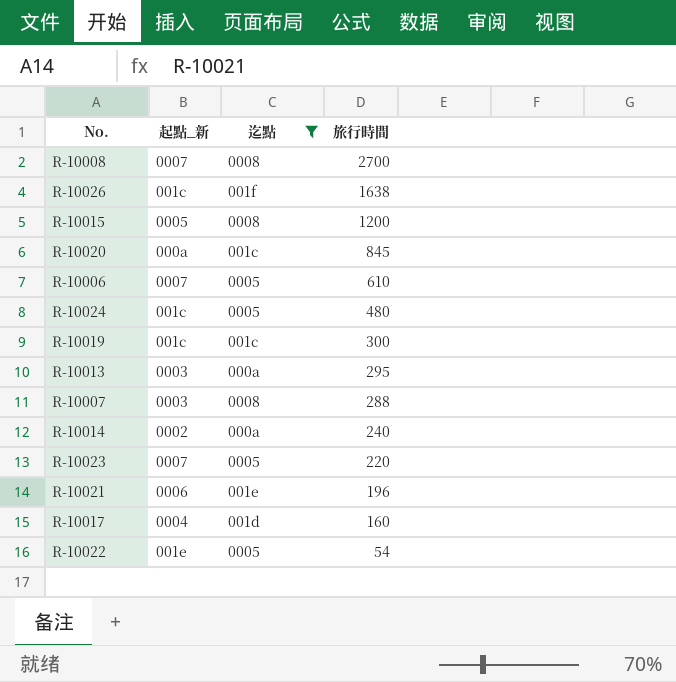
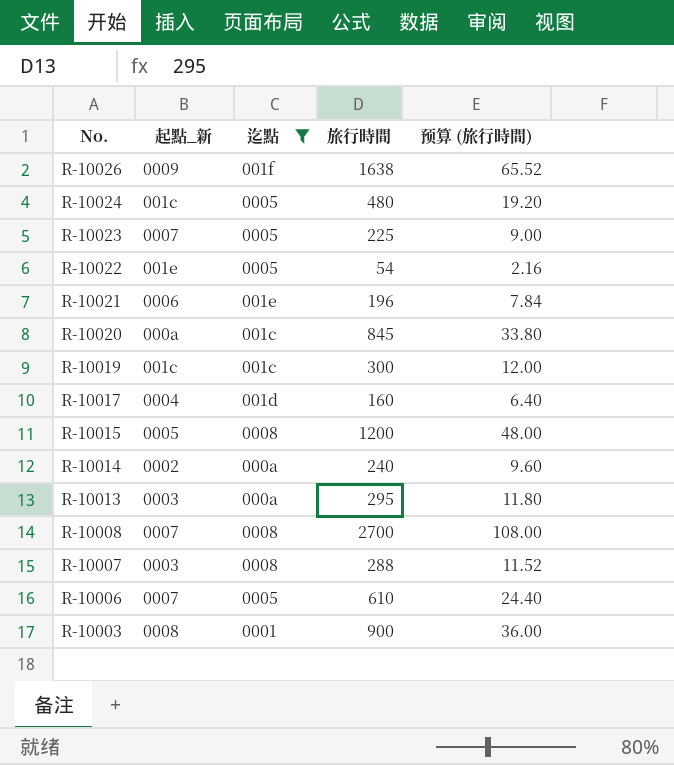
row order: 旅行時間 descending -> No. descending
column 预算 (旅行時間) | formula: none -> [旅行時間] * 0.04
R-10026 | 起點_新: 001c -> 0009
R-10023 | 旅行時間: 220 -> 225
row R-10003: none -> 0008 | 0001 | 900 | 36.00

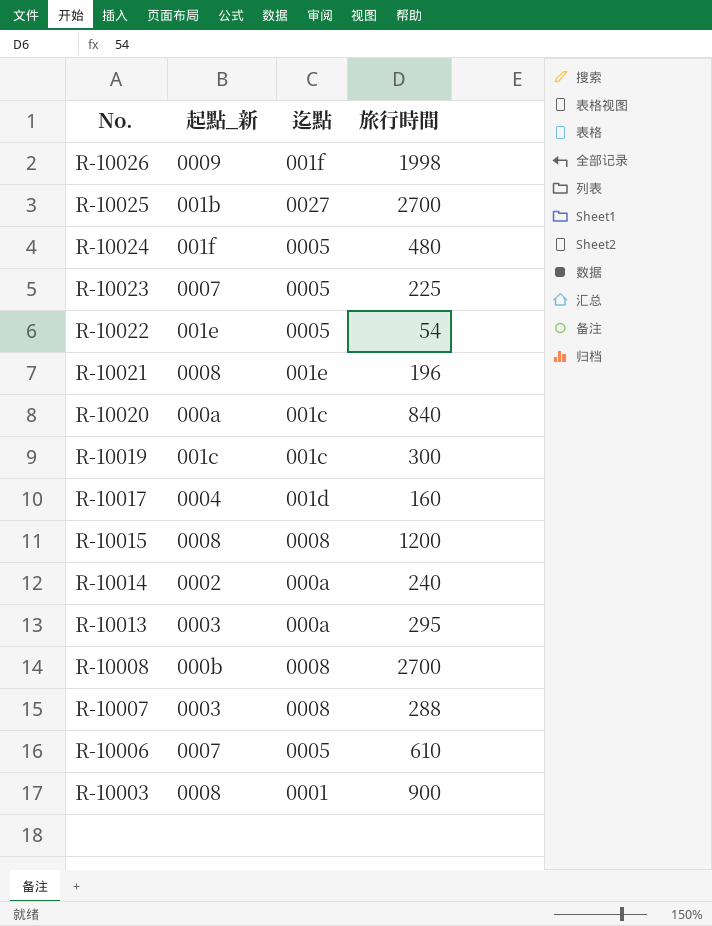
filter: 迄點 != 0027 -> none
column 预算 (旅行時間) | formula: [旅行時間] * 0.04 -> none
R-10026 | 旅行時間: 1638 -> 1998
R-10024 | 起點_新: 001c -> 001f
R-10021 | 起點_新: 0006 -> 0008
R-10020 | 旅行時間: 845 -> 840
R-10015 | 起點_新: 0005 -> 0008
R-10008 | 起點_新: 0007 -> 000b

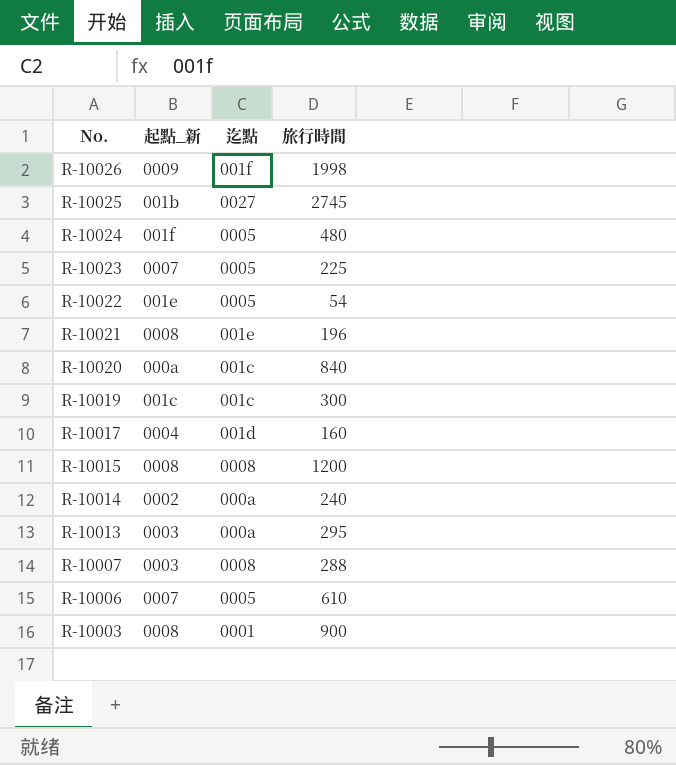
row R-10008: 000b | 0008 | 2700 -> none
R-10025 | 旅行時間: 2700 -> 2745

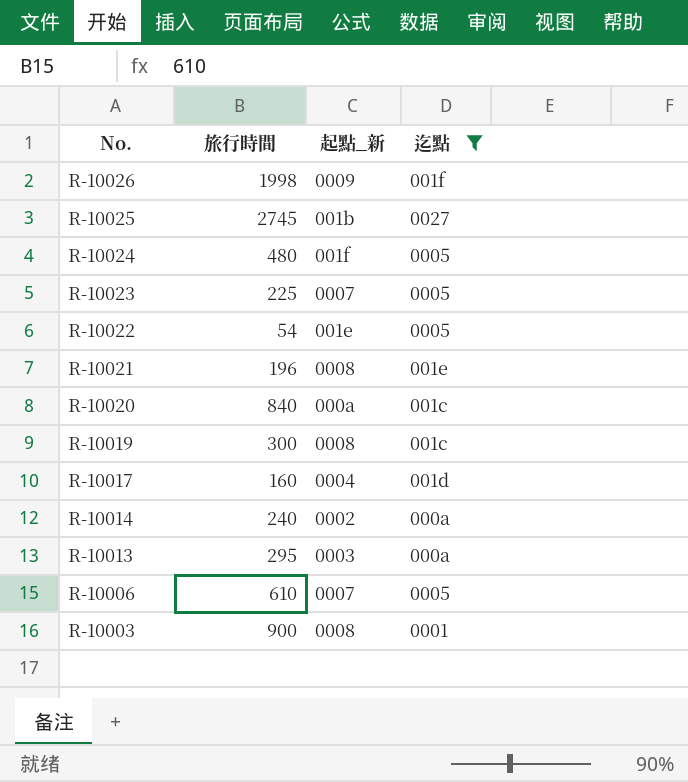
filter: none -> 迄點 != 0008
column 旅行時間 | position: 4 -> 2
R-10019 | 起點_新: 001c -> 0008

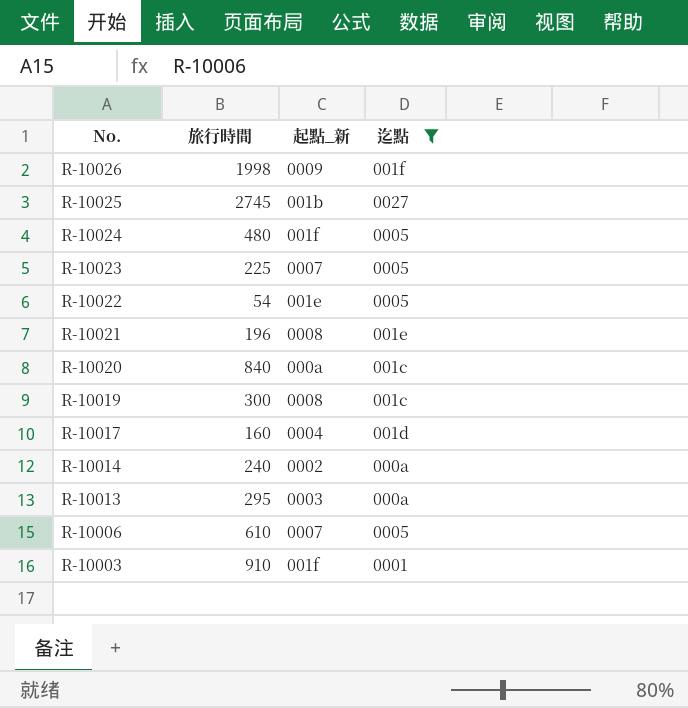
R-10003 | 旅行時間: 900 -> 910
R-10003 | 起點_新: 0008 -> 001f

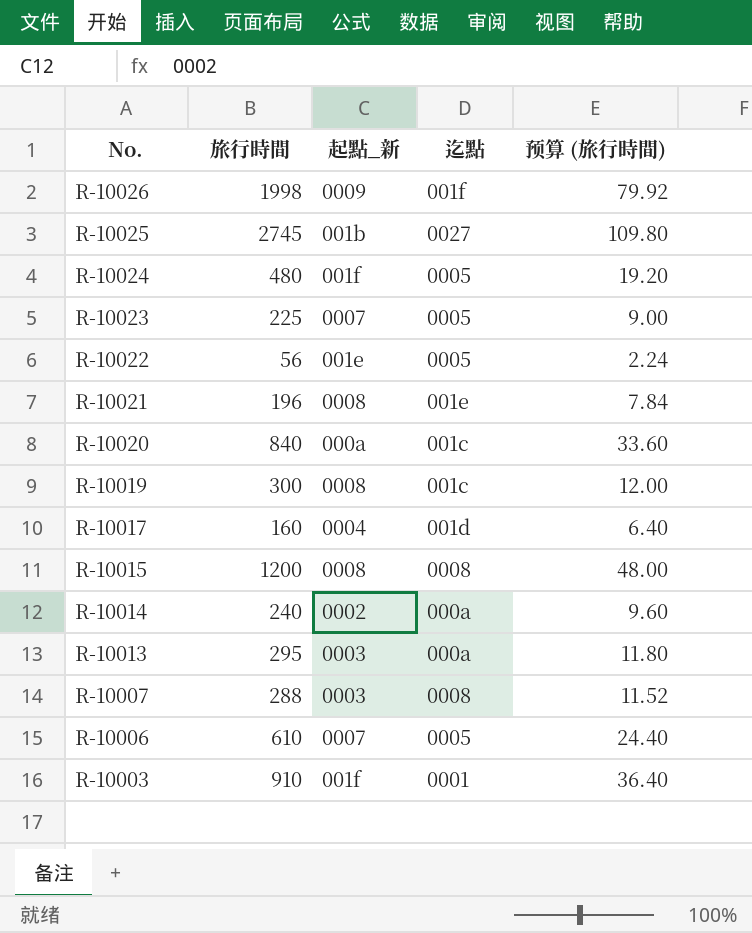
filter: 迄點 != 0008 -> none
column 预算 (旅行時間) | formula: none -> [旅行時間] * 0.04
R-10022 | 旅行時間: 54 -> 56

